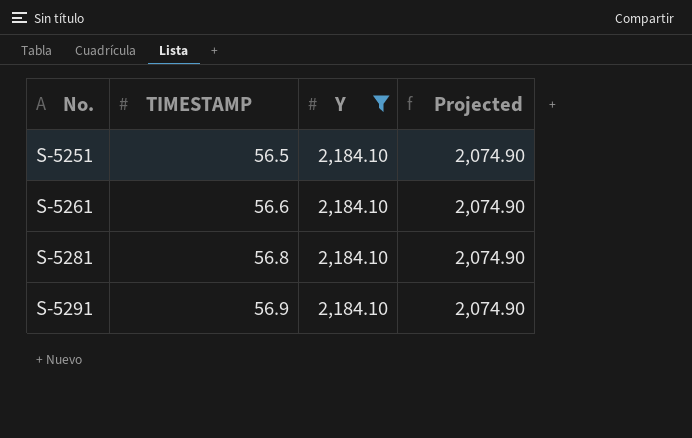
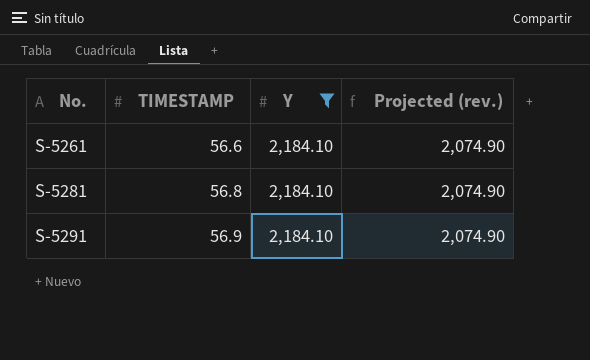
column name: Projected -> Projected (rev.)
row S-5251: 56.5 | 2,184.10 | 2,074.90 -> none

